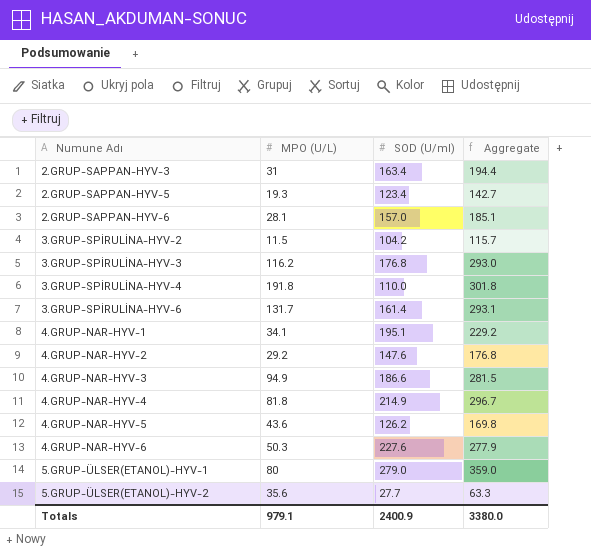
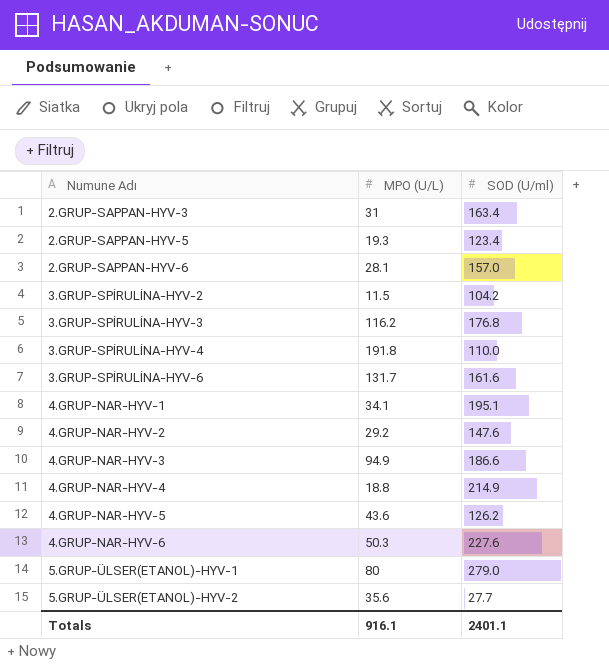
column Aggregate | formula: [MPO (U/L)] + [SOD (U/ml)] -> none
3.GRUP-SPİRULİNA-HYV-6 | SOD (U/ml): 161.4 -> 161.6
4.GRUP-NAR-HYV-4 | MPO (U/L): 81.8 -> 18.8
Totals | MPO (U/L): 979.1 -> 916.1
Totals | SOD (U/ml): 2400.9 -> 2401.1

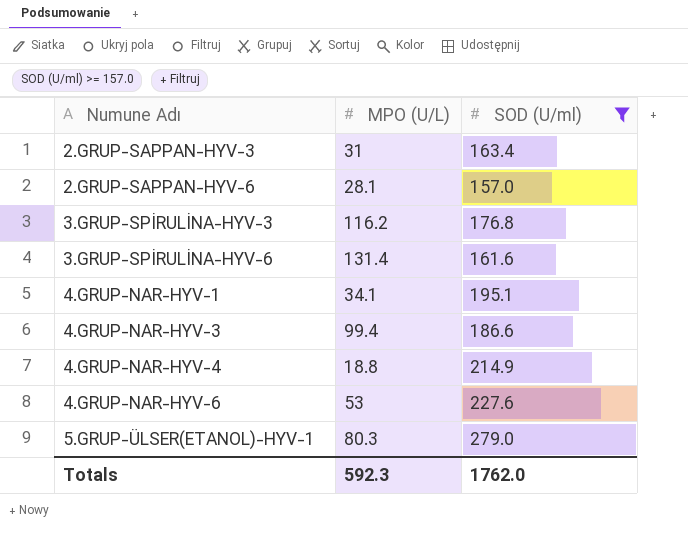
filter: none -> SOD (U/ml) >= 157.0
3.GRUP-SPİRULİNA-HYV-6 | MPO (U/L): 131.7 -> 131.4
4.GRUP-NAR-HYV-3 | MPO (U/L): 94.9 -> 99.4
4.GRUP-NAR-HYV-6 | MPO (U/L): 50.3 -> 53
5.GRUP-ÜLSER(ETANOL)-HYV-1 | MPO (U/L): 80 -> 80.3
Totals | MPO (U/L): 916.1 -> 592.3
Totals | SOD (U/ml): 2401.1 -> 1762.0

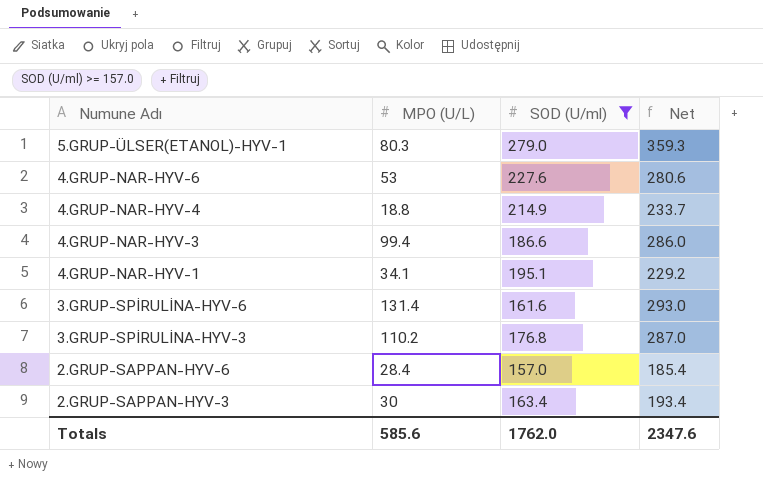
row order: Numune Adı ascending -> Numune Adı descending
column Net | formula: none -> [MPO (U/L)] + [SOD (U/ml)]
3.GRUP-SPİRULİNA-HYV-3 | MPO (U/L): 116.2 -> 110.2
2.GRUP-SAPPAN-HYV-6 | MPO (U/L): 28.1 -> 28.4
2.GRUP-SAPPAN-HYV-3 | MPO (U/L): 31 -> 30
Totals | MPO (U/L): 592.3 -> 585.6

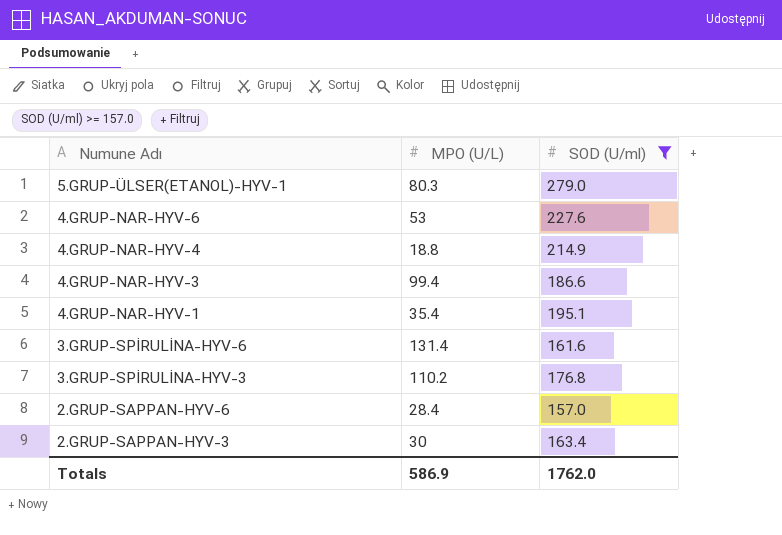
column Net | formula: [MPO (U/L)] + [SOD (U/ml)] -> none
4.GRUP-NAR-HYV-1 | MPO (U/L): 34.1 -> 35.4
Totals | MPO (U/L): 585.6 -> 586.9

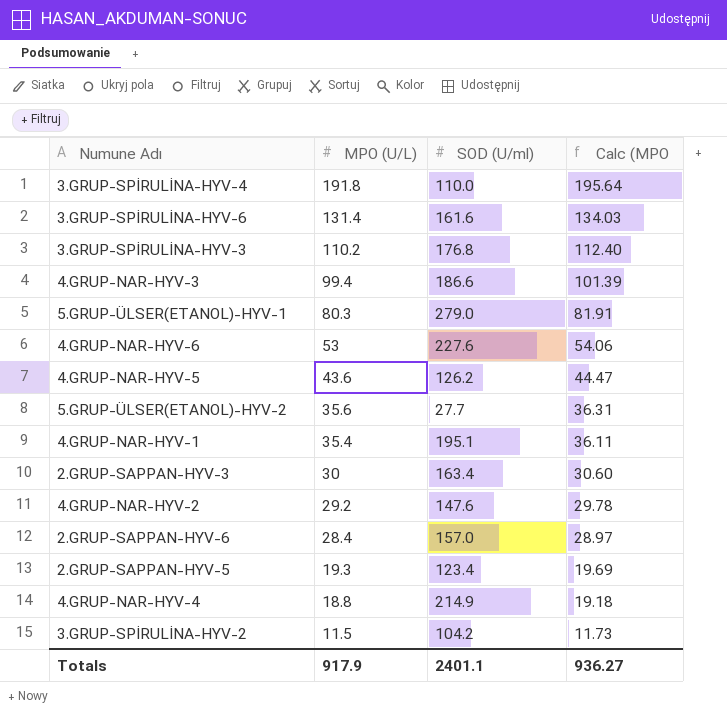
filter: SOD (U/ml) >= 157.0 -> none
row order: Numune Adı descending -> MPO (U/L) descending
column Calc (MPO | formula: none -> [MPO (U/L)] * 1.02
Totals | MPO (U/L): 586.9 -> 917.9
Totals | SOD (U/ml): 1762.0 -> 2401.1

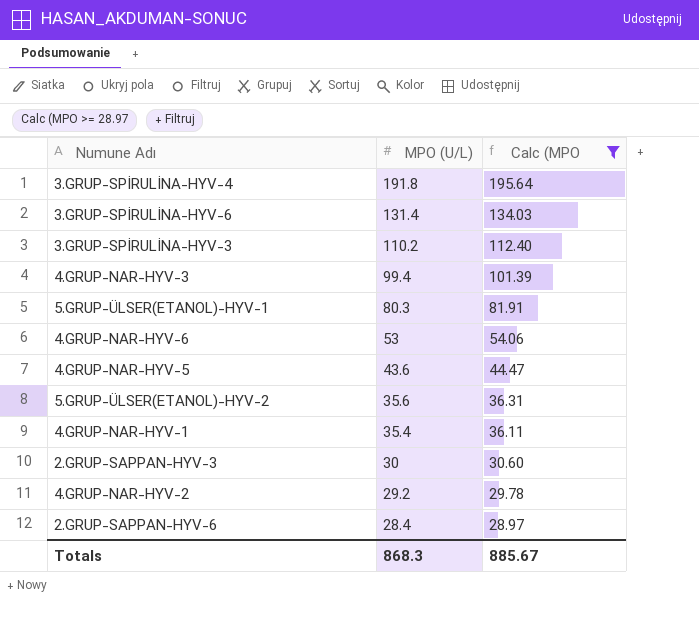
filter: none -> Calc (MPO >= 28.97
column SOD (U/ml) | position: 3 -> none
Totals | MPO (U/L): 917.9 -> 868.3
Totals | Calc (MPO: 936.27 -> 885.67

